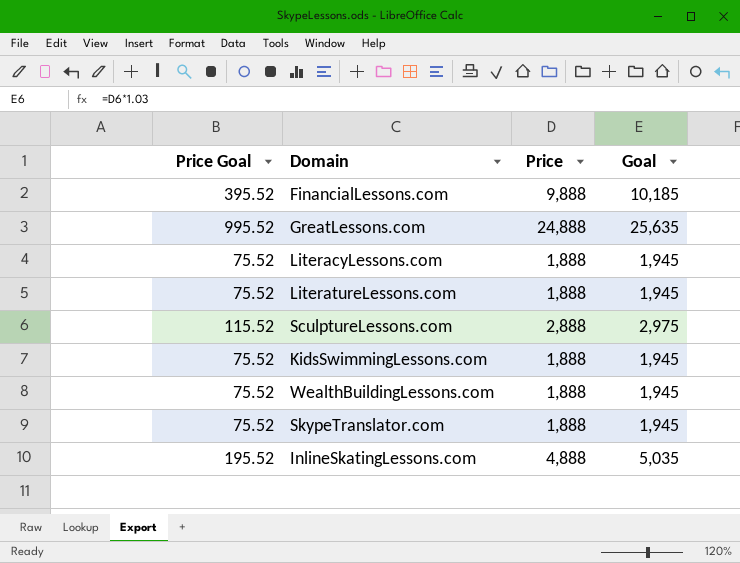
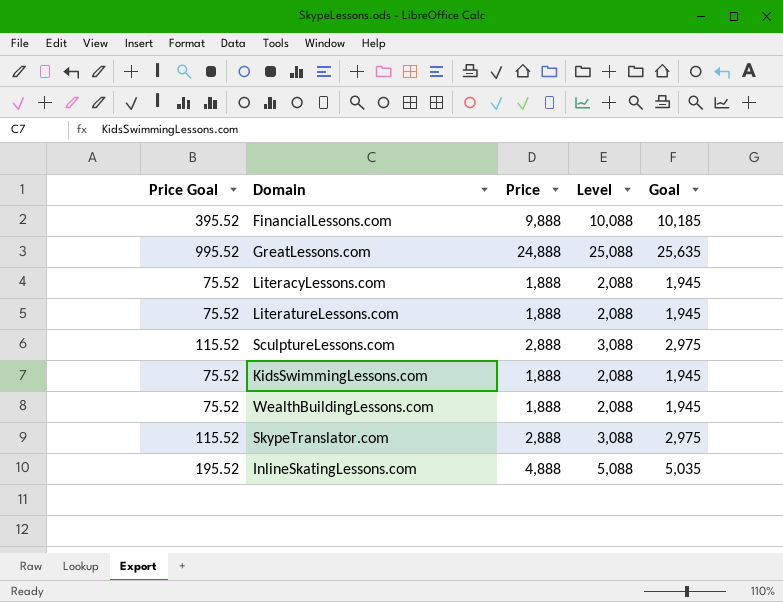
column Level | formula: none -> [Price] + 200
SkypeTranslator.com | Price Goal: 75.52 -> 115.52
SkypeTranslator.com | Price: 1,888 -> 2,888
SkypeTranslator.com | Goal: 1,945 -> 2,975

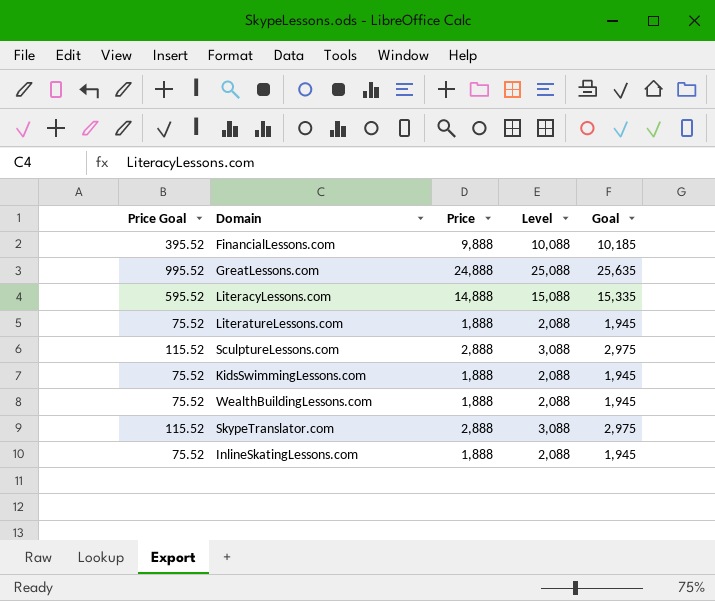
LiteracyLessons.com | Price Goal: 75.52 -> 595.52
LiteracyLessons.com | Price: 1,888 -> 14,888
LiteracyLessons.com | Level: 2,088 -> 15,088
LiteracyLessons.com | Goal: 1,945 -> 15,335
InlineSkatingLessons.com | Price Goal: 195.52 -> 75.52
InlineSkatingLessons.com | Price: 4,888 -> 1,888
InlineSkatingLessons.com | Level: 5,088 -> 2,088
InlineSkatingLessons.com | Goal: 5,035 -> 1,945

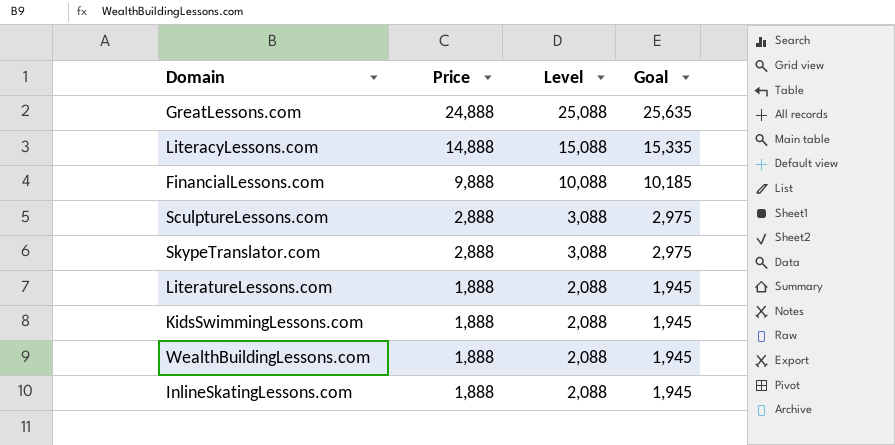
row order: none -> Price descending
column Price Goal | formula: [Price] * 0.04 -> none

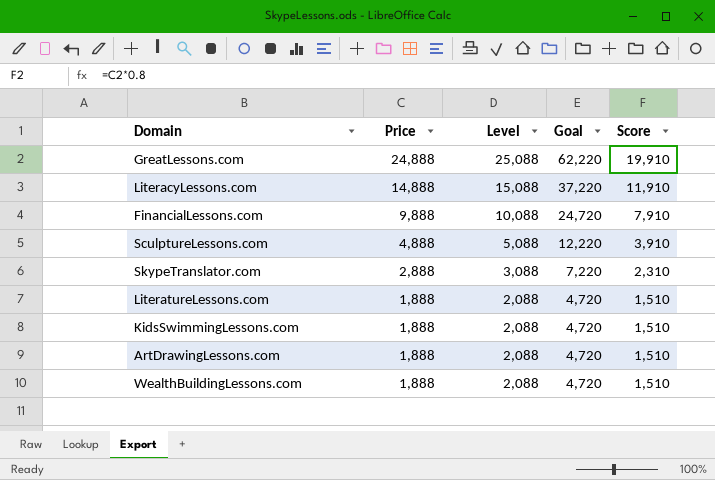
column Goal | formula: [Price] * 1.03 -> [Price] * 2.5
column Score | formula: none -> [Price] * 0.8
row InlineSkatingLessons.com: 1,888 | 2,088 | 1,945 -> none
SculptureLessons.com | Price: 2,888 -> 4,888
SculptureLessons.com | Level: 3,088 -> 5,088
row ArtDrawingLessons.com: none -> 1,888 | 2,088 | 4,720 | 1,510

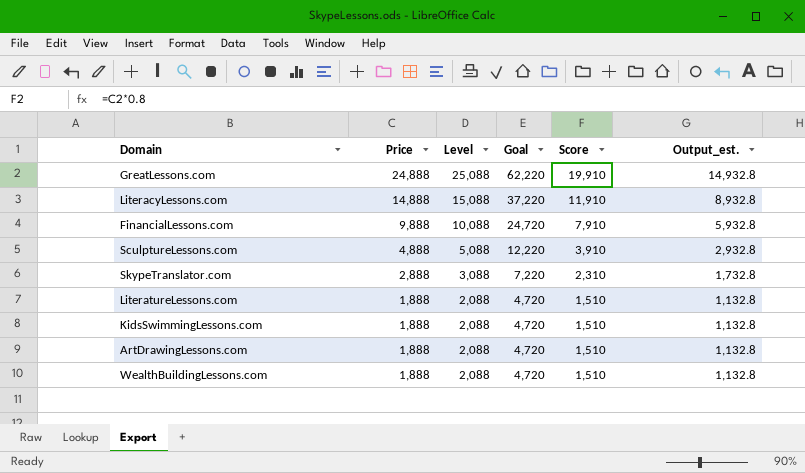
column Output_est. | formula: none -> [Price] * 0.6

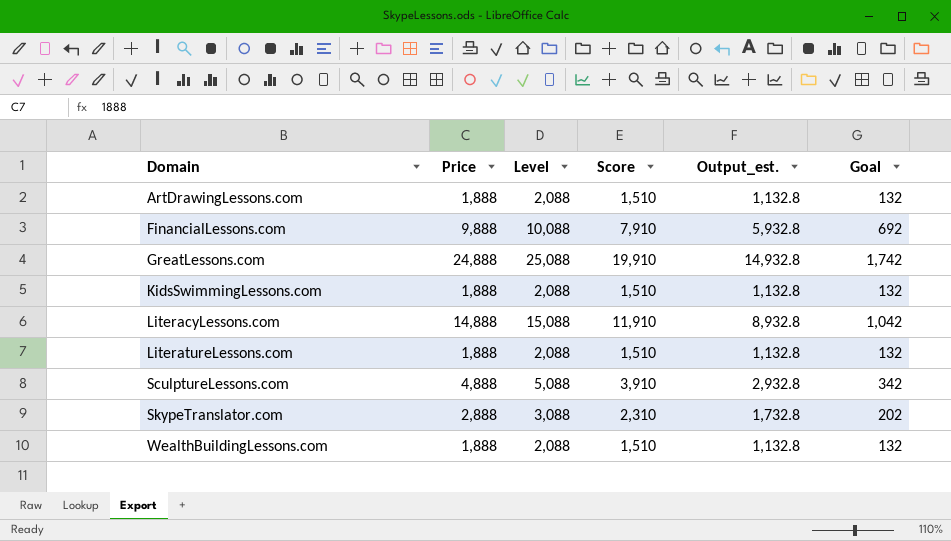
row order: Price descending -> Domain ascending
column Goal | formula: [Price] * 2.5 -> [Price] * 0.07
column Goal | position: 4 -> 6

